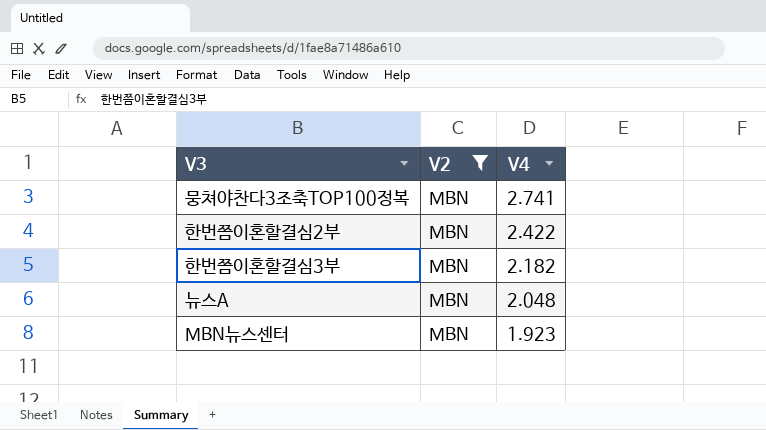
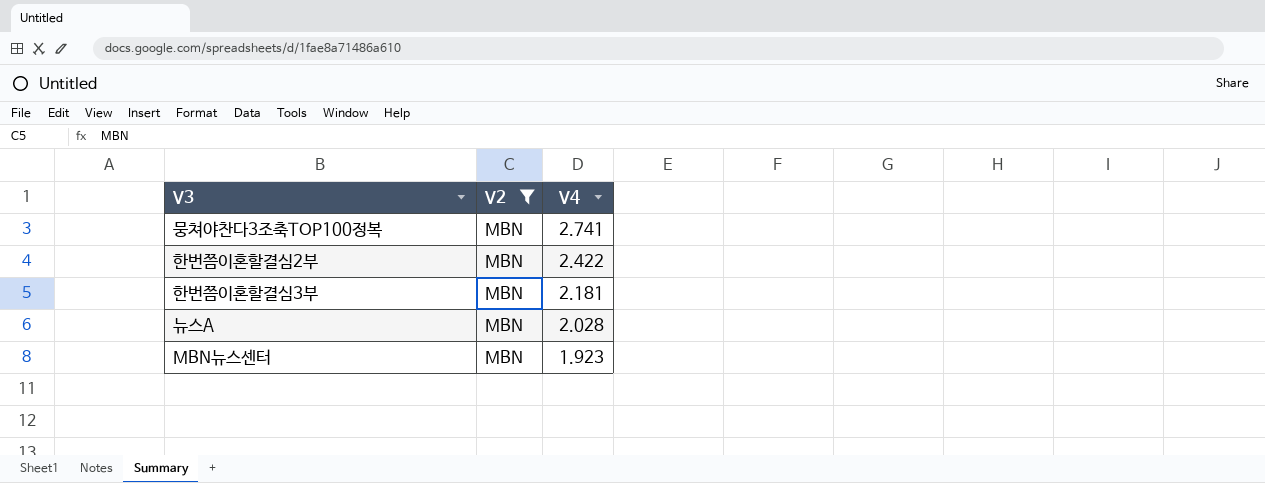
한번쯤이혼할결심3부 | V4: 2.182 -> 2.181
뉴스A | V4: 2.048 -> 2.028

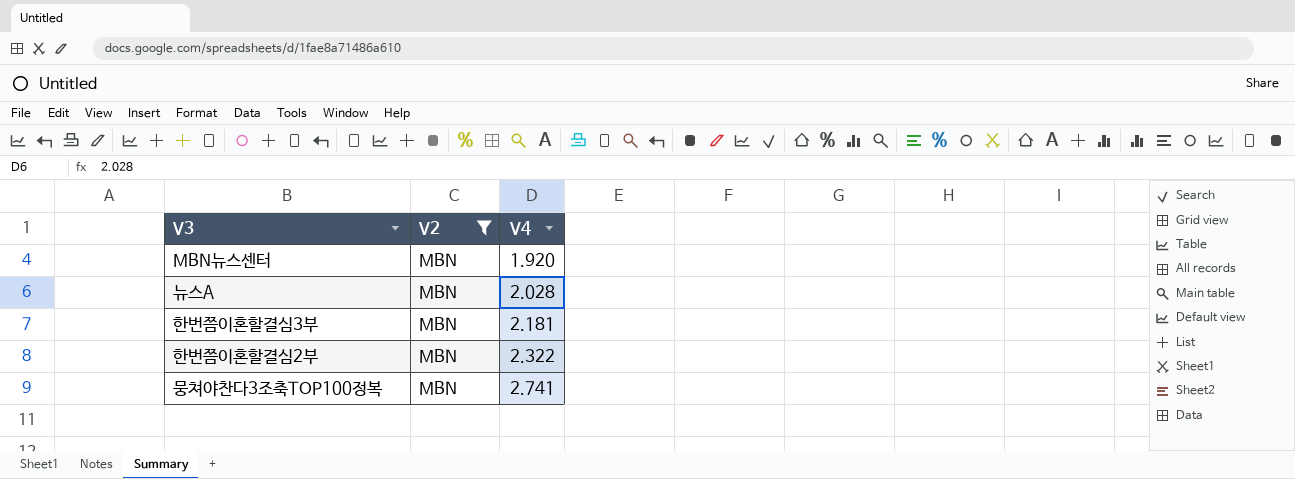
row order: V4 descending -> V4 ascending
MBN뉴스센터 | V4: 1.923 -> 1.920
한번쯤이혼할결심2부 | V4: 2.422 -> 2.322

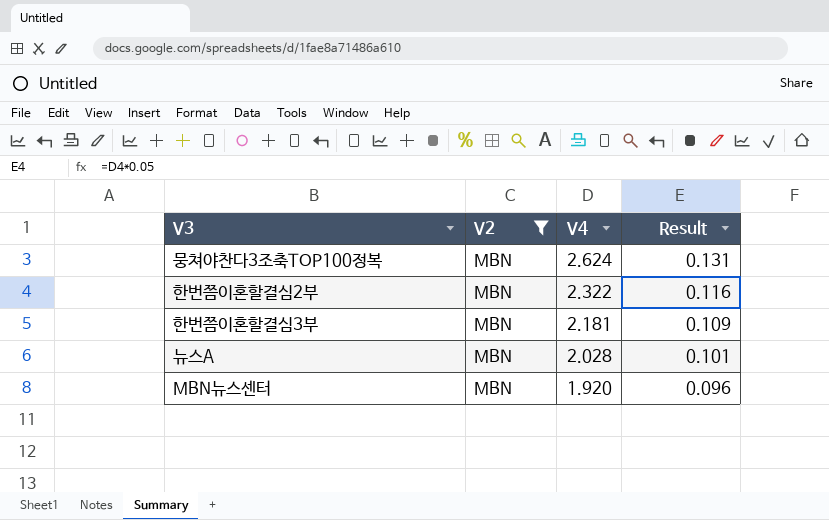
row order: V4 ascending -> V4 descending
column Result | formula: none -> [V4] * 0.05
뭉쳐야찬다3조축TOP100정복 | V4: 2.741 -> 2.624

